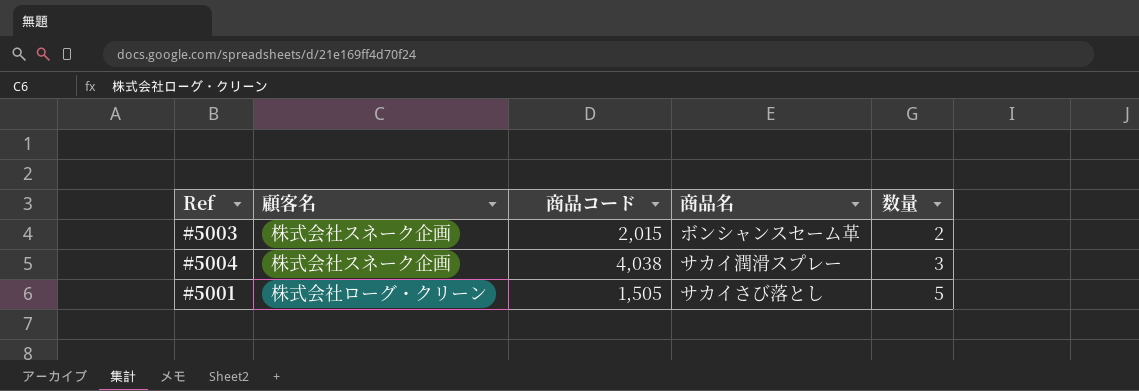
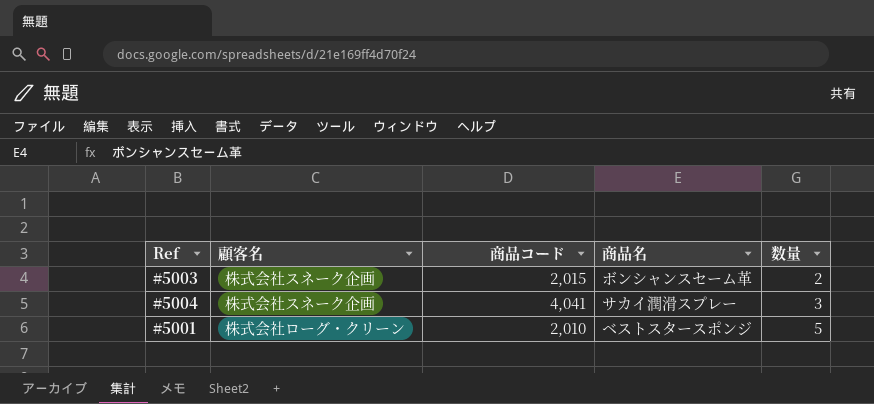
#5004 | 商品コード: 4,038 -> 4,041
#5001 | 商品コード: 1,505 -> 2,010
#5001 | 商品名: サカイさび落とし -> ベストスタースポンジ

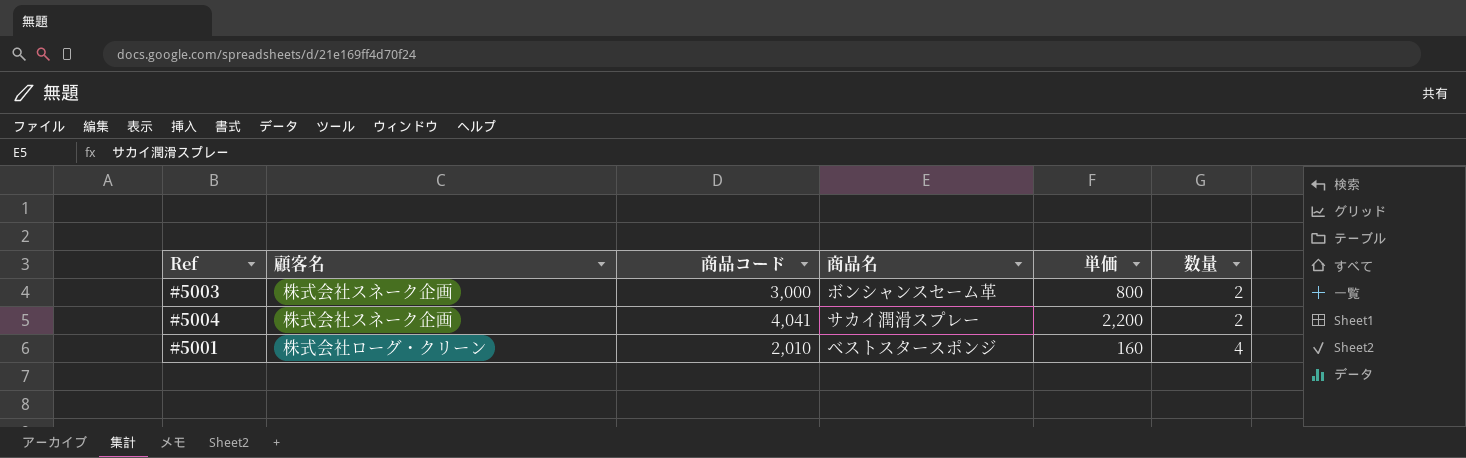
column 単価 | position: none -> 5
#5003 | 商品コード: 2,015 -> 3,000
#5004 | 数量: 3 -> 2
#5001 | 数量: 5 -> 4

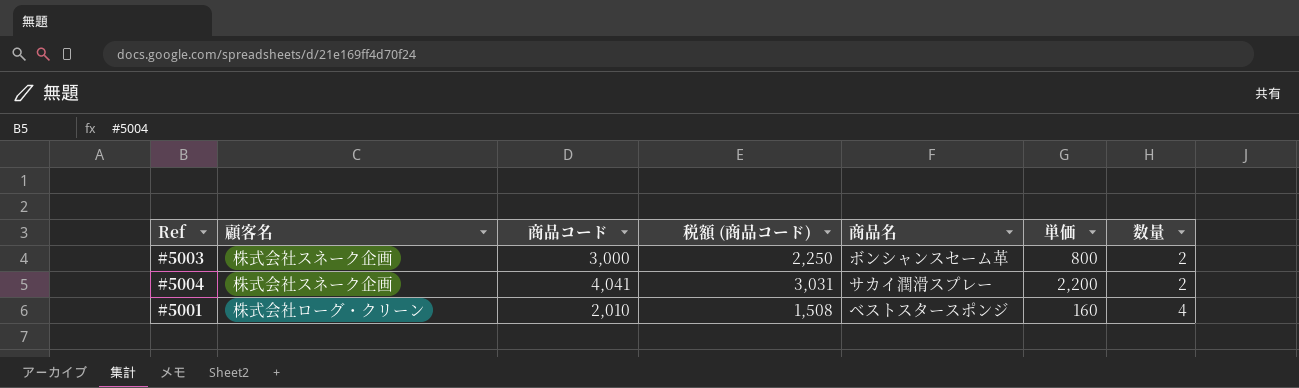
column 税額 (商品コード) | formula: none -> [商品コード] * 0.75

